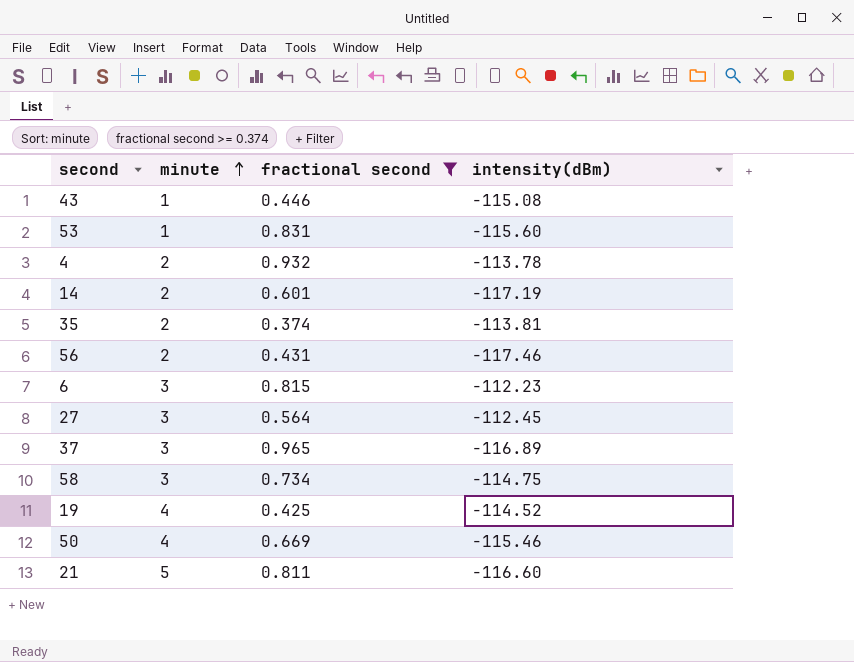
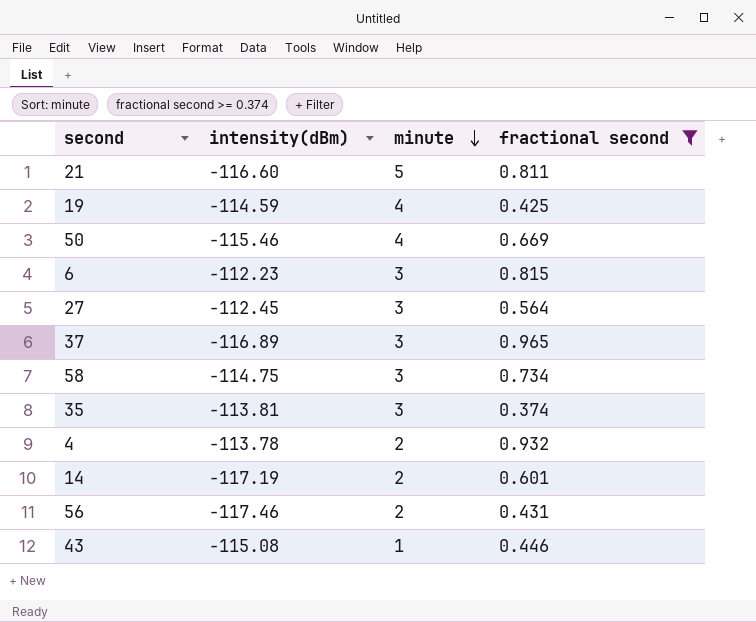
row order: minute ascending -> minute descending
column intensity(dBm) | position: 4 -> 2
row 53: 1 | 0.831 | -115.60 -> none
19 | intensity(dBm): -114.52 -> -114.59
35 | minute: 2 -> 3

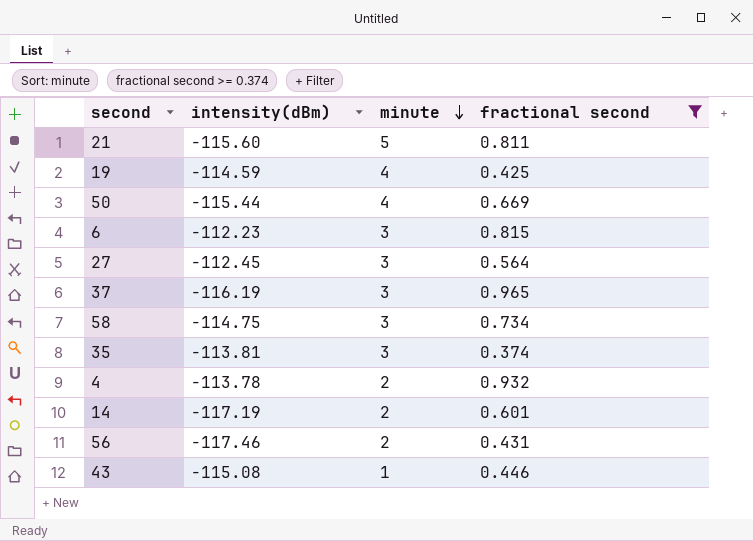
21 | intensity(dBm): -116.60 -> -115.60
50 | intensity(dBm): -115.46 -> -115.44
37 | intensity(dBm): -116.89 -> -116.19

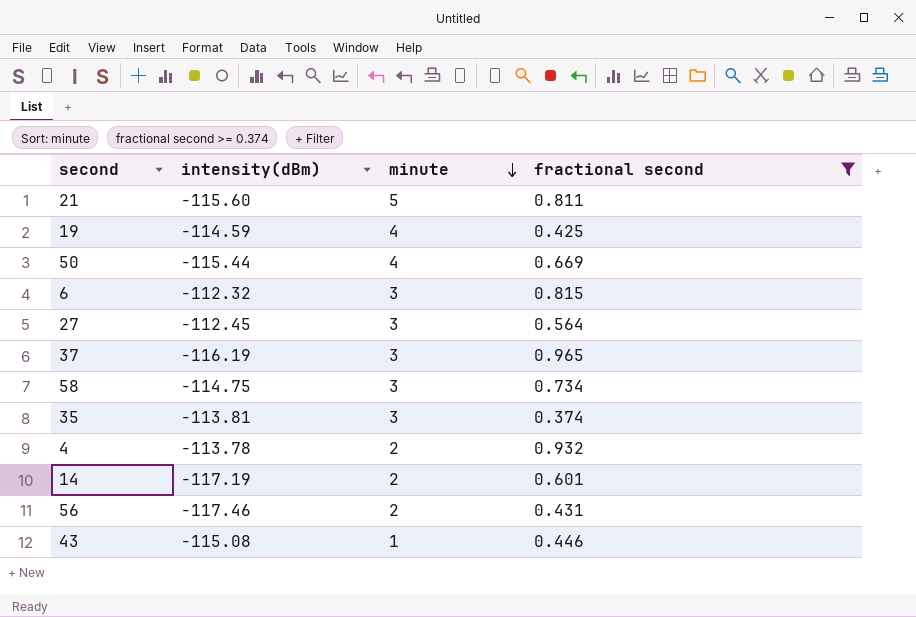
6 | intensity(dBm): -112.23 -> -112.32

